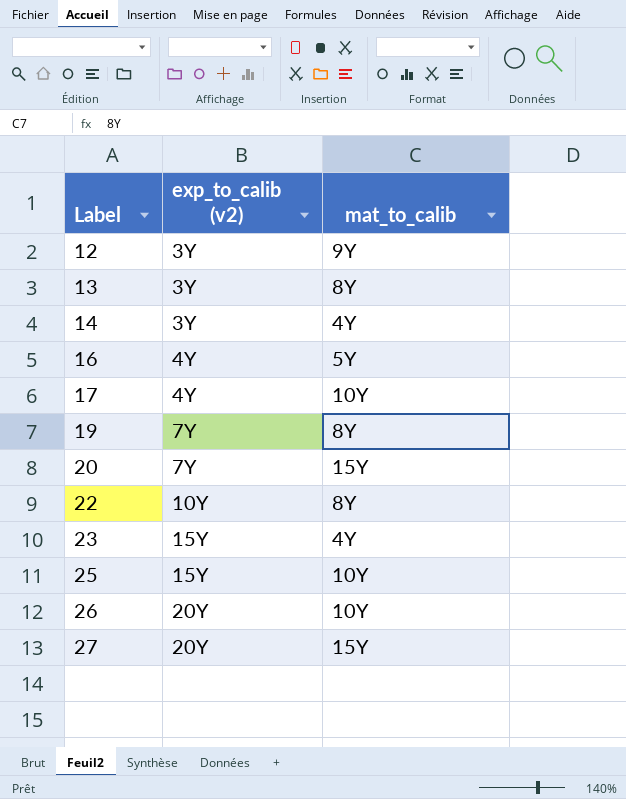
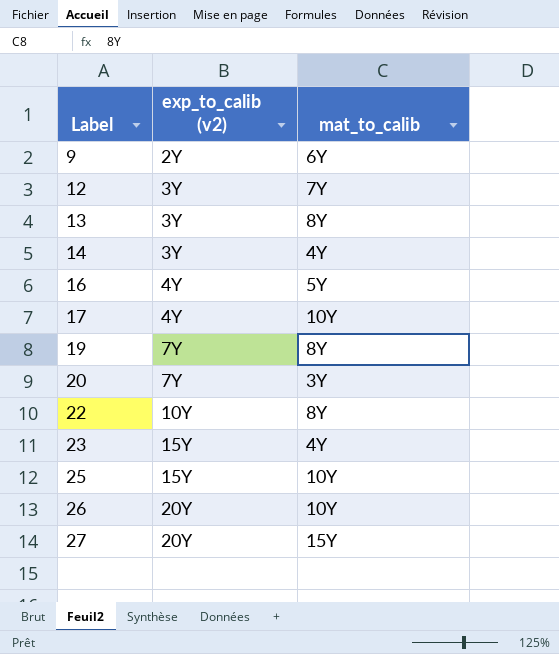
row 9: none -> 2Y | 6Y
12 | mat_to_calib: 9Y -> 7Y
20 | mat_to_calib: 15Y -> 3Y

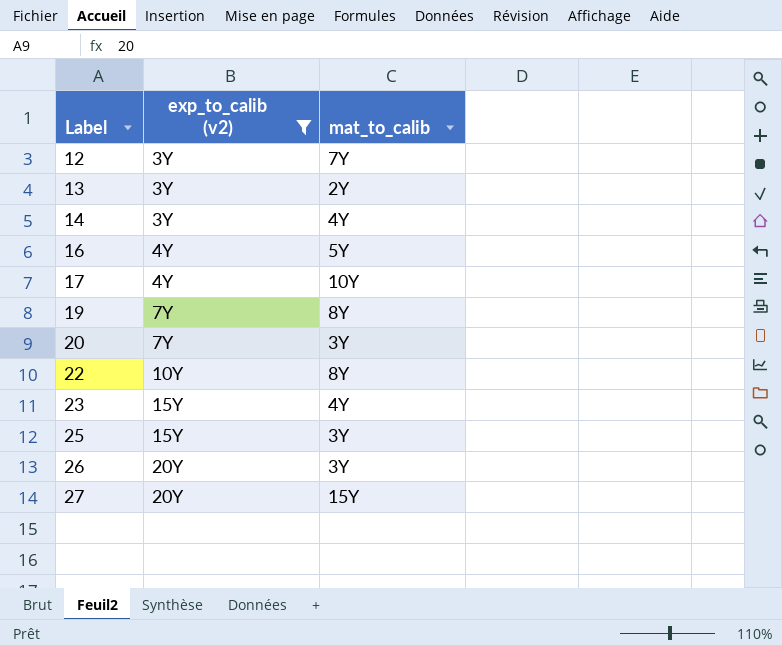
filter: none -> exp_to_calib (v2) != 2Y
13 | mat_to_calib: 8Y -> 2Y
25 | mat_to_calib: 10Y -> 3Y
26 | mat_to_calib: 10Y -> 3Y

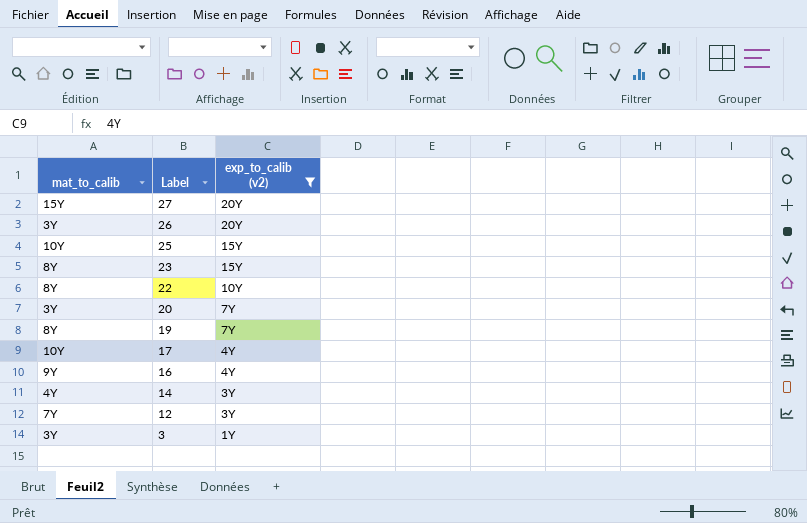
row order: Label ascending -> Label descending
column mat_to_calib | position: 3 -> 1
row 13: 3Y | 2Y -> none
25 | mat_to_calib: 3Y -> 10Y
23 | mat_to_calib: 4Y -> 8Y
16 | mat_to_calib: 5Y -> 9Y
row 3: none -> 3Y | 1Y

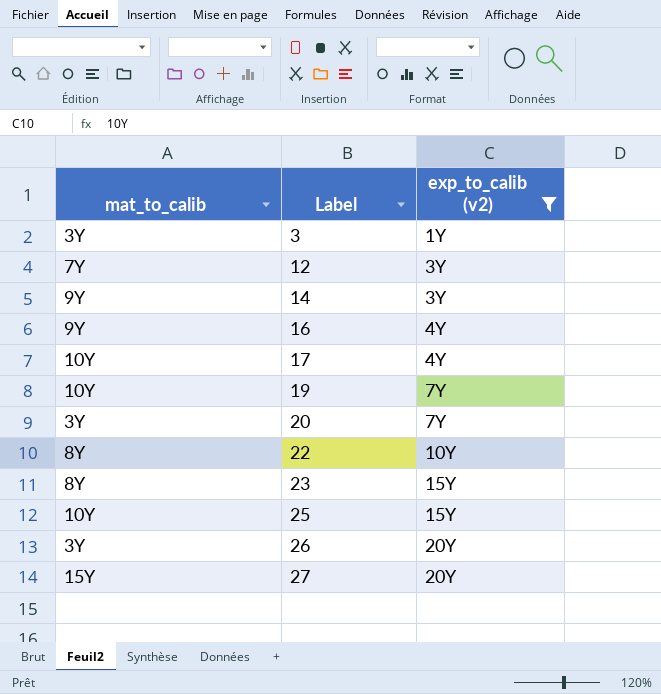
row order: Label descending -> Label ascending
14 | mat_to_calib: 4Y -> 9Y
19 | mat_to_calib: 8Y -> 10Y

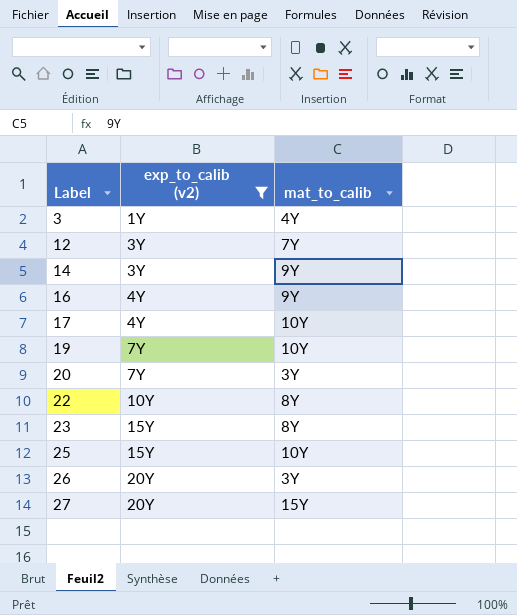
column mat_to_calib | position: 1 -> 3
3 | mat_to_calib: 3Y -> 4Y

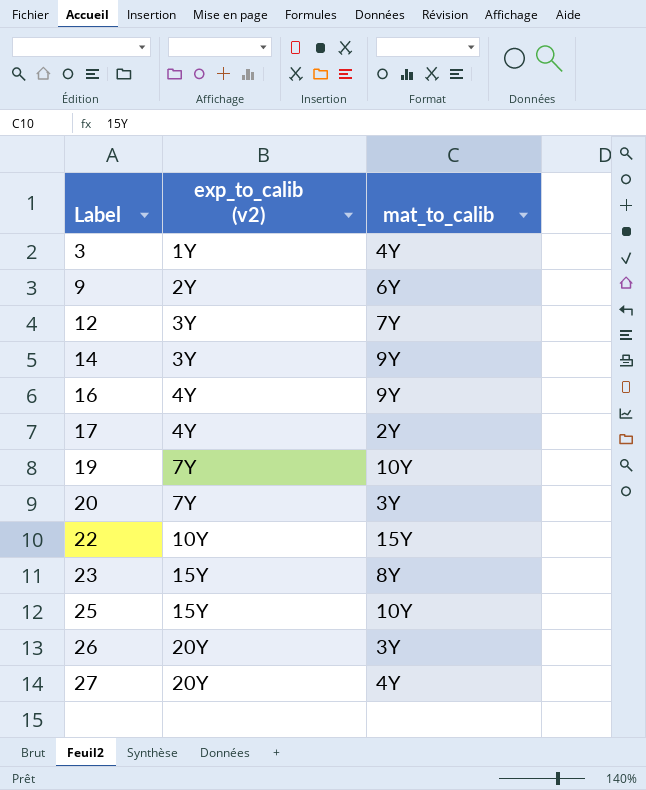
filter: exp_to_calib (v2) != 2Y -> none
17 | mat_to_calib: 10Y -> 2Y
22 | mat_to_calib: 8Y -> 15Y
27 | mat_to_calib: 15Y -> 4Y

